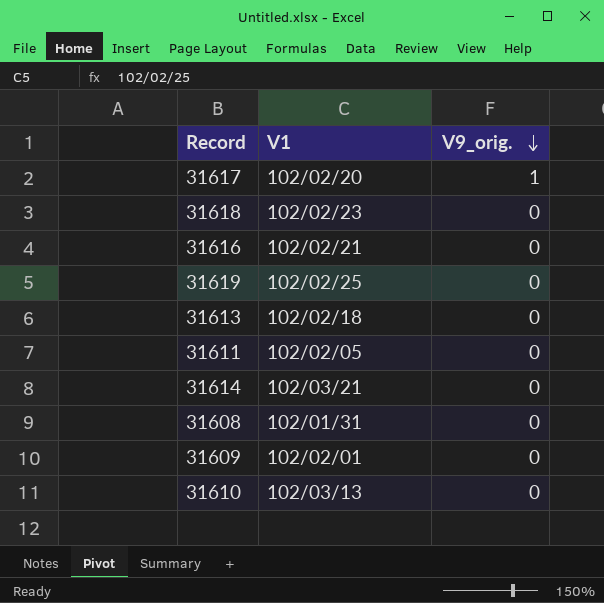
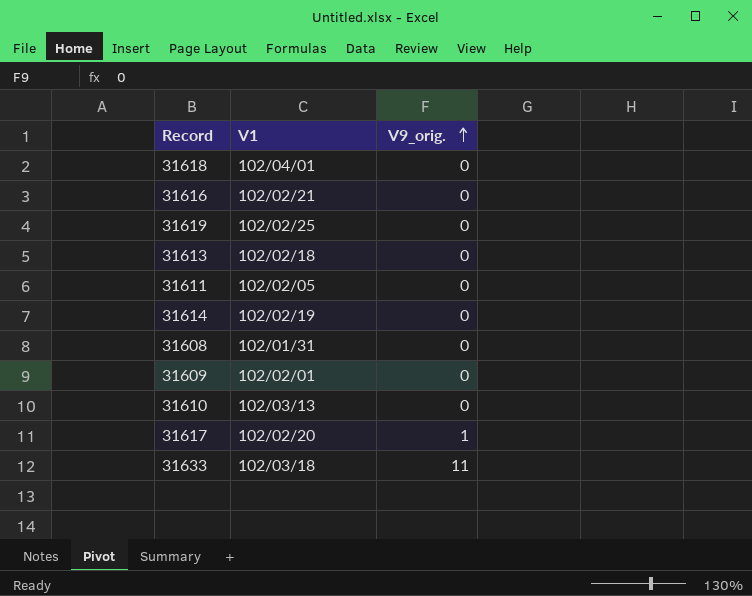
row order: V9_orig. descending -> V9_orig. ascending
31618 | V1: 102/02/23 -> 102/04/01
31614 | V1: 102/03/21 -> 102/02/19
row 31633: none -> 102/03/18 | 11

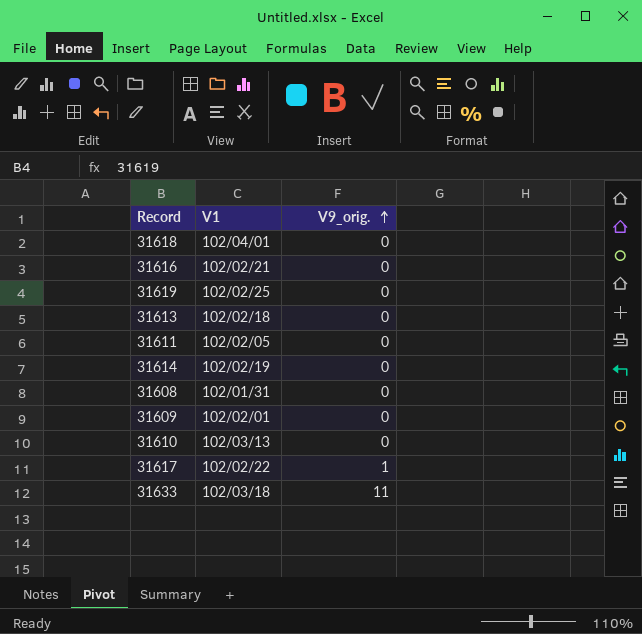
31617 | V1: 102/02/20 -> 102/02/22

